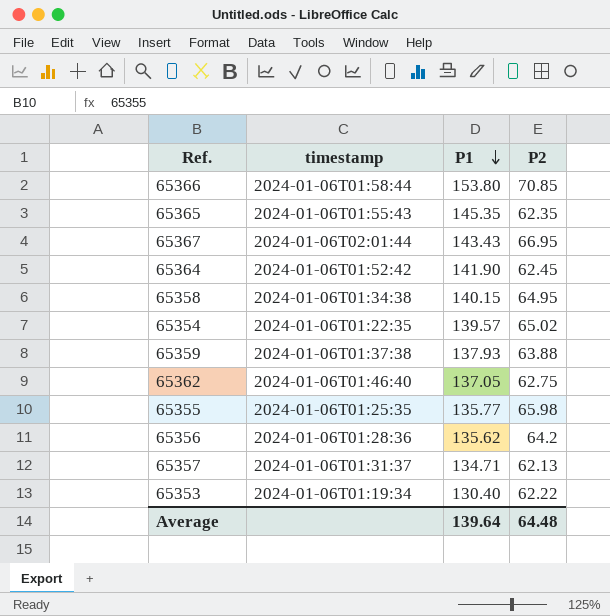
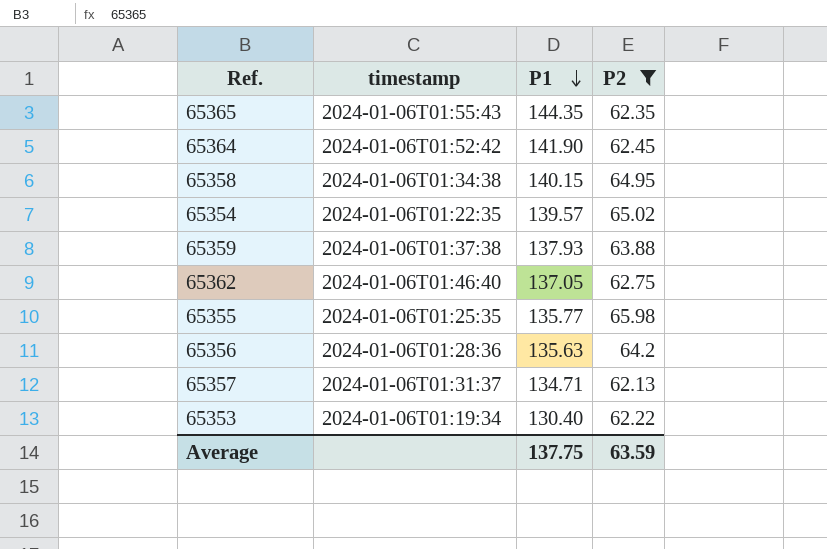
filter: none -> P2 <= 65.98
65365 | P1: 145.35 -> 144.35
65356 | P1: 135.62 -> 135.63
Average | P1: 139.64 -> 137.75
Average | P2: 64.48 -> 63.59

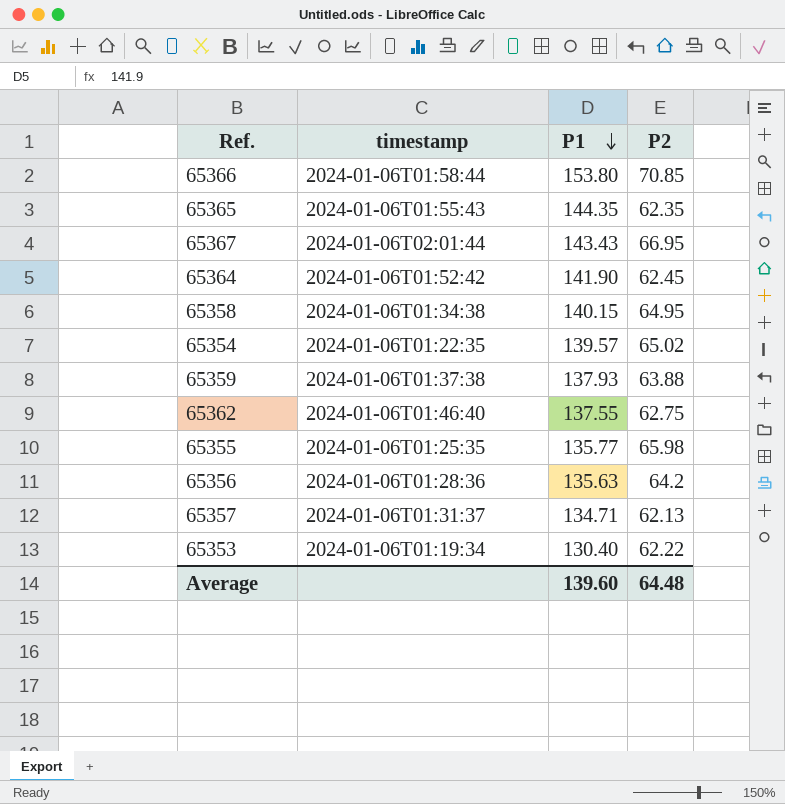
filter: P2 <= 65.98 -> none
65362 | P1: 137.05 -> 137.55
Average | P1: 137.75 -> 139.60
Average | P2: 63.59 -> 64.48

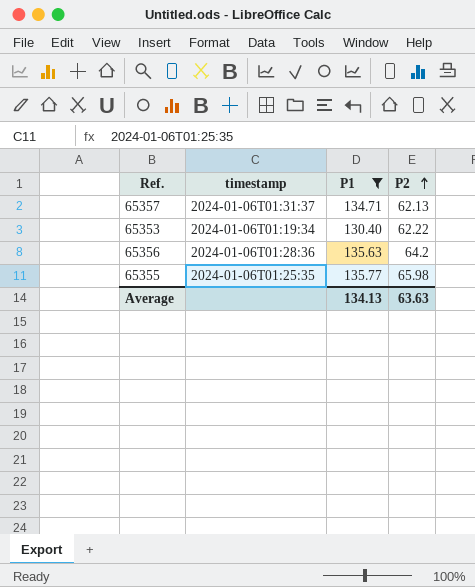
filter: none -> P1 <= 135.77
row order: P1 descending -> P2 ascending
Average | P1: 139.60 -> 134.13
Average | P2: 64.48 -> 63.63

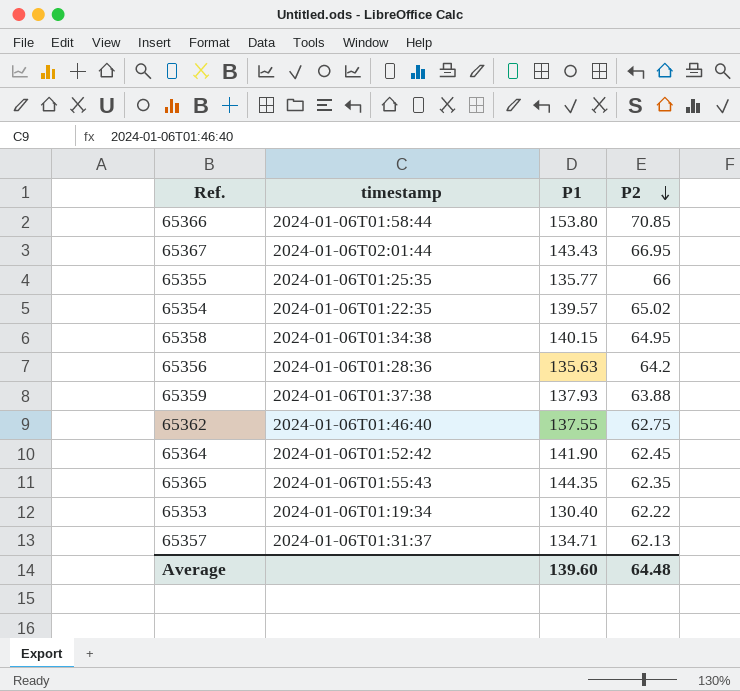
filter: P1 <= 135.77 -> none
row order: P2 ascending -> P2 descending
65355 | P2: 65.98 -> 66
Average | P1: 134.13 -> 139.60
Average | P2: 63.63 -> 64.48

